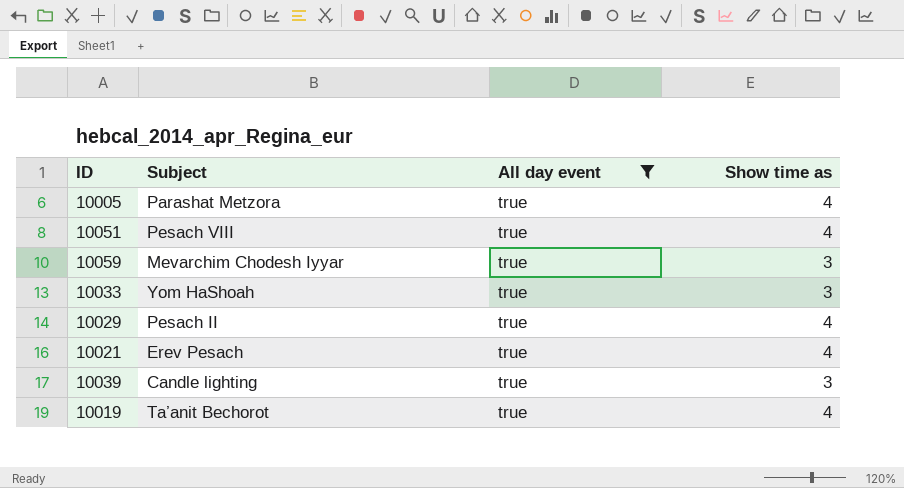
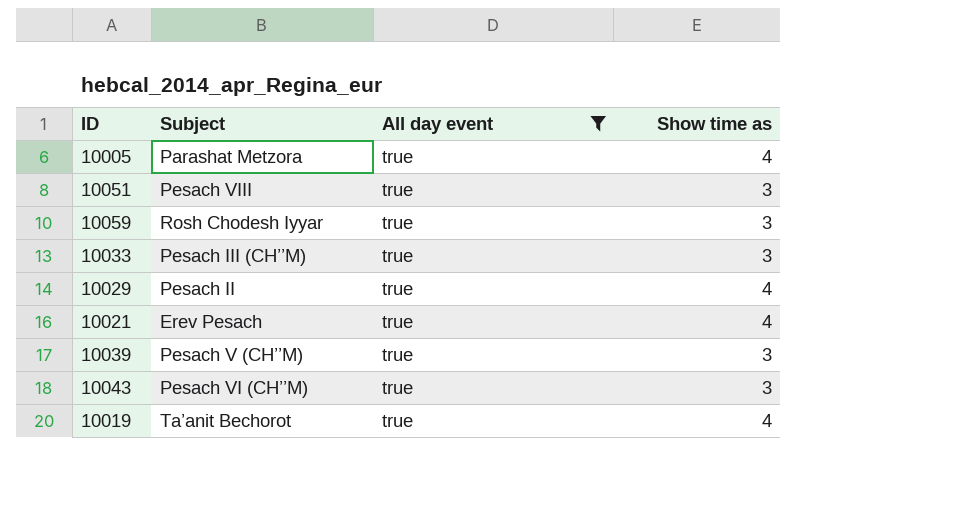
10051 | Show time as: 4 -> 3
10059 | Subject: Mevarchim Chodesh Iyyar -> Rosh Chodesh Iyyar
10033 | Subject: Yom HaShoah -> Pesach III (CH’’M)
10039 | Subject: Candle lighting -> Pesach V (CH’’M)
row 10043: none -> Pesach VI (CH’’M) | true | 3

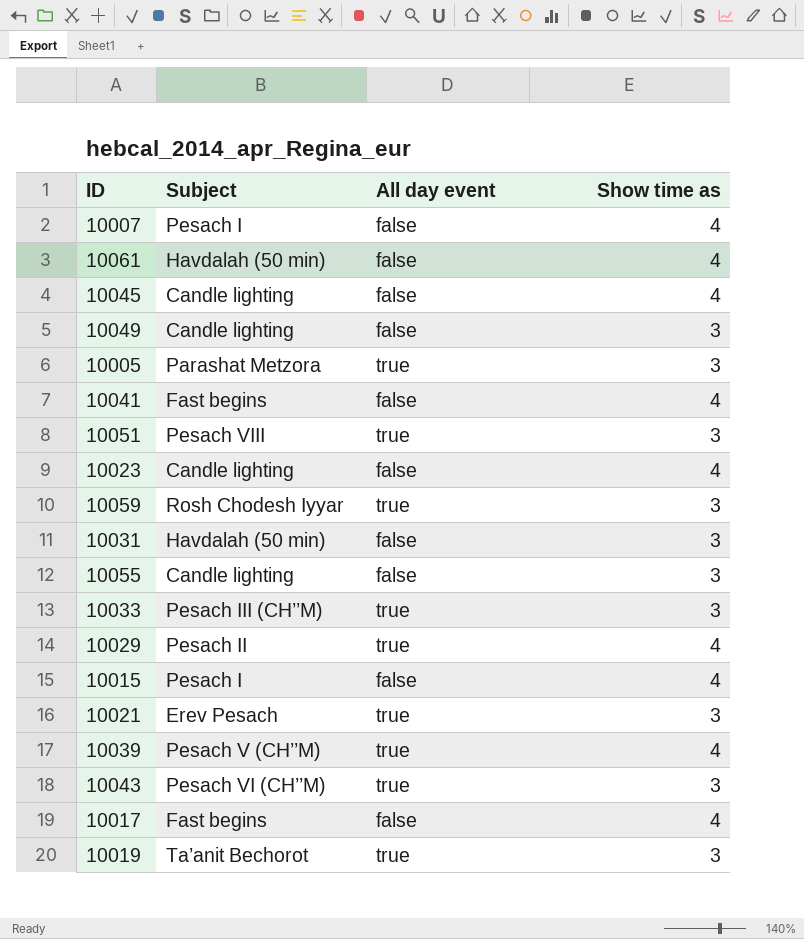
filter: All day event = true -> none
10005 | Show time as: 4 -> 3
10021 | Show time as: 4 -> 3
10039 | Show time as: 3 -> 4
10019 | Show time as: 4 -> 3

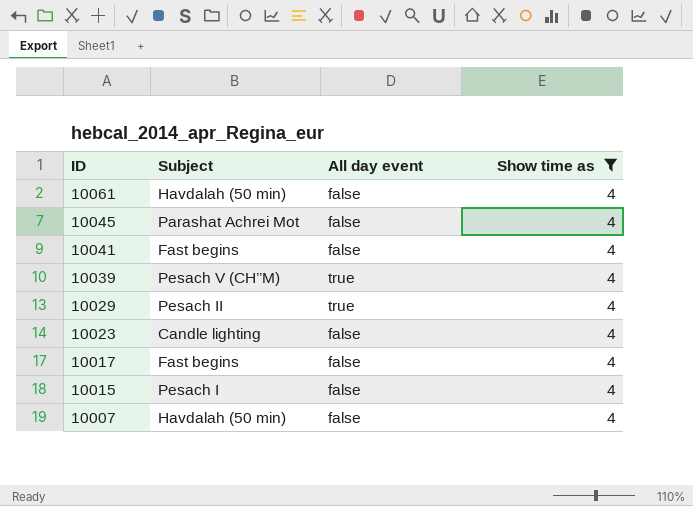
filter: none -> Show time as = 4
row order: none -> ID descending
10045 | Subject: Candle lighting -> Parashat Achrei Mot
10007 | Subject: Pesach I -> Havdalah (50 min)

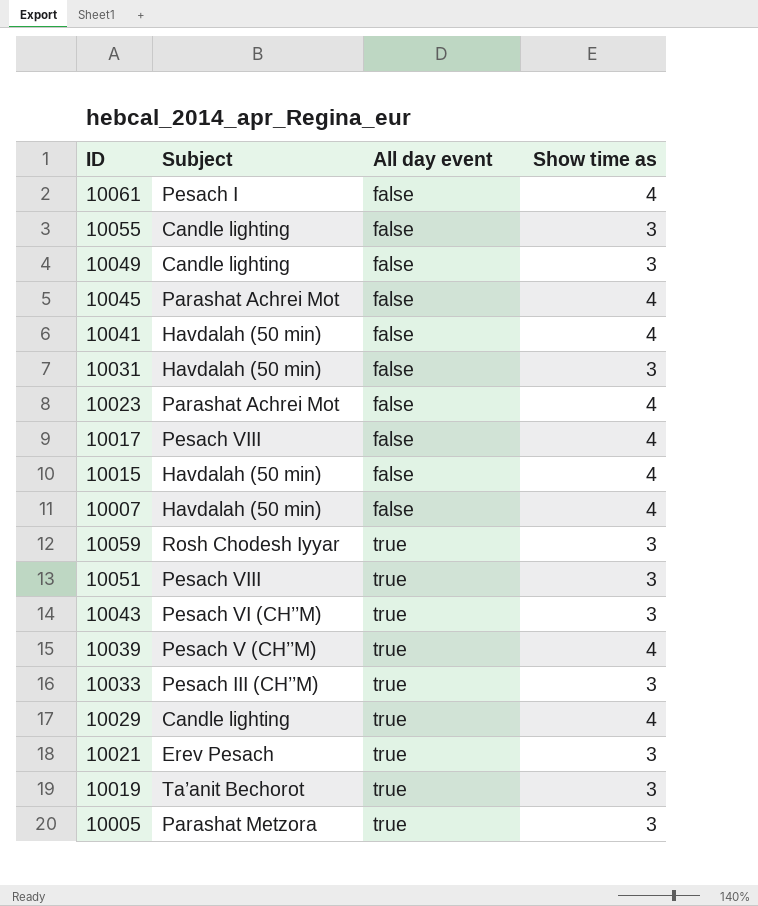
filter: Show time as = 4 -> none
row order: ID descending -> All day event ascending
10061 | Subject: Havdalah (50 min) -> Pesach I
10041 | Subject: Fast begins -> Havdalah (50 min)
10023 | Subject: Candle lighting -> Parashat Achrei Mot
10017 | Subject: Fast begins -> Pesach VIII
10015 | Subject: Pesach I -> Havdalah (50 min)
10029 | Subject: Pesach II -> Candle lighting

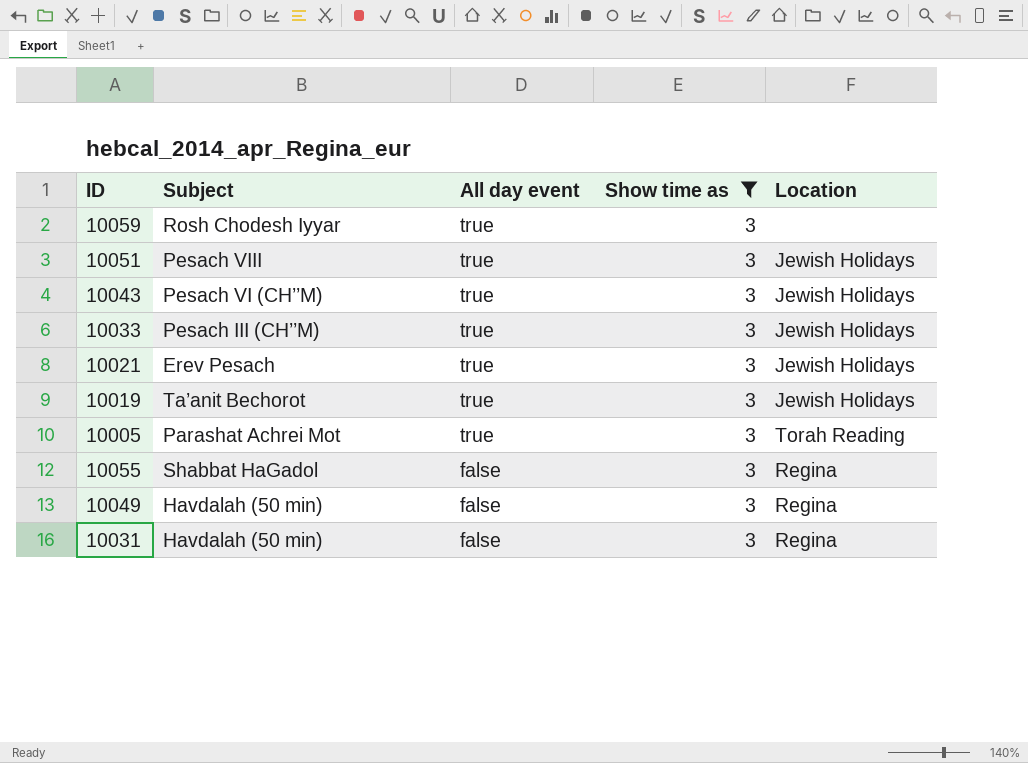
filter: none -> Show time as = 3
row order: All day event ascending -> All day event descending
column Location | position: none -> 5
10005 | Subject: Parashat Metzora -> Parashat Achrei Mot
10055 | Subject: Candle lighting -> Shabbat HaGadol
10049 | Subject: Candle lighting -> Havdalah (50 min)

